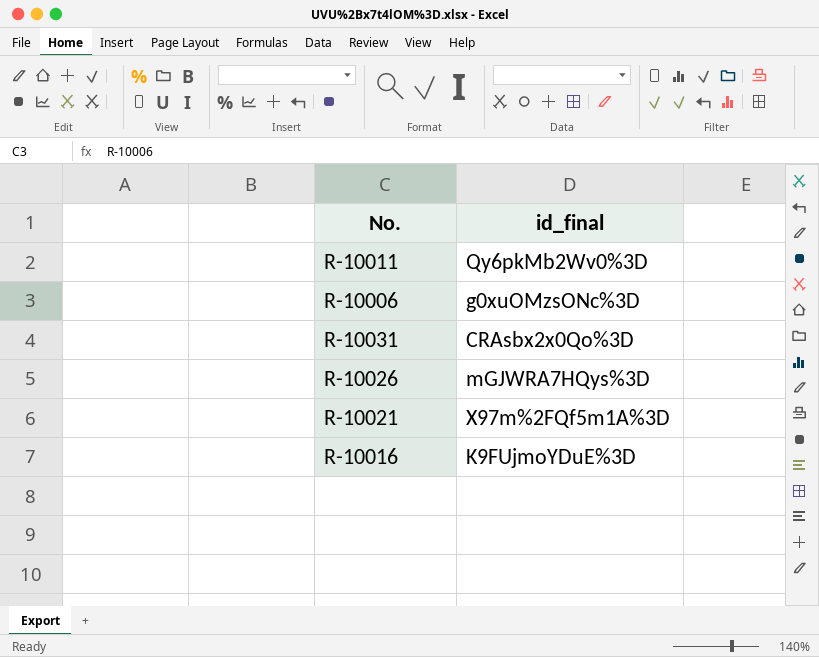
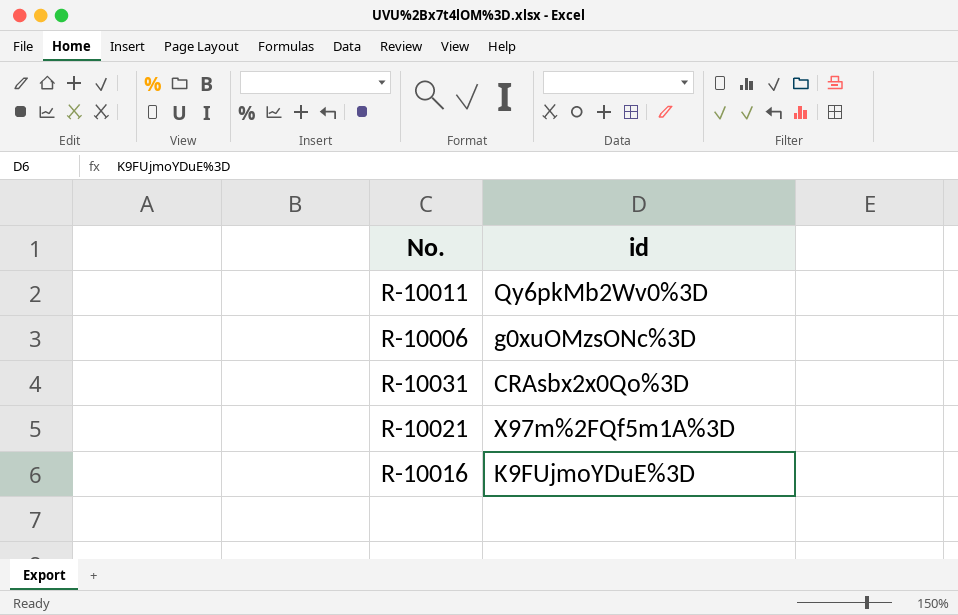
column name: id_final -> id
row R-10026: mGJWRA7HQys%3D -> none

